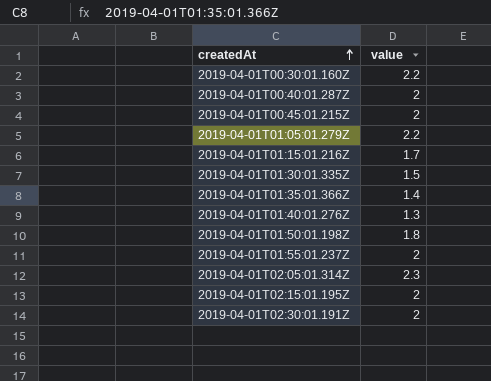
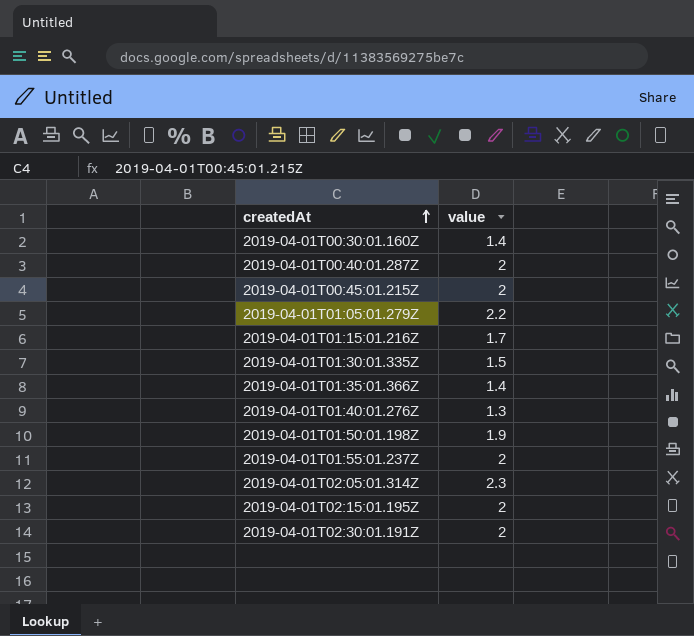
2019-04-01T00:30:01.160Z | value: 2.2 -> 1.4
2019-04-01T01:50:01.198Z | value: 1.8 -> 1.9

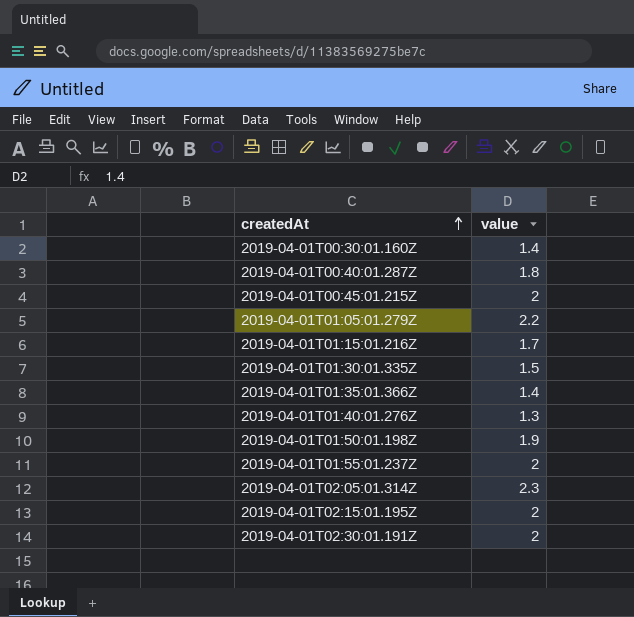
2019-04-01T00:40:01.287Z | value: 2 -> 1.8

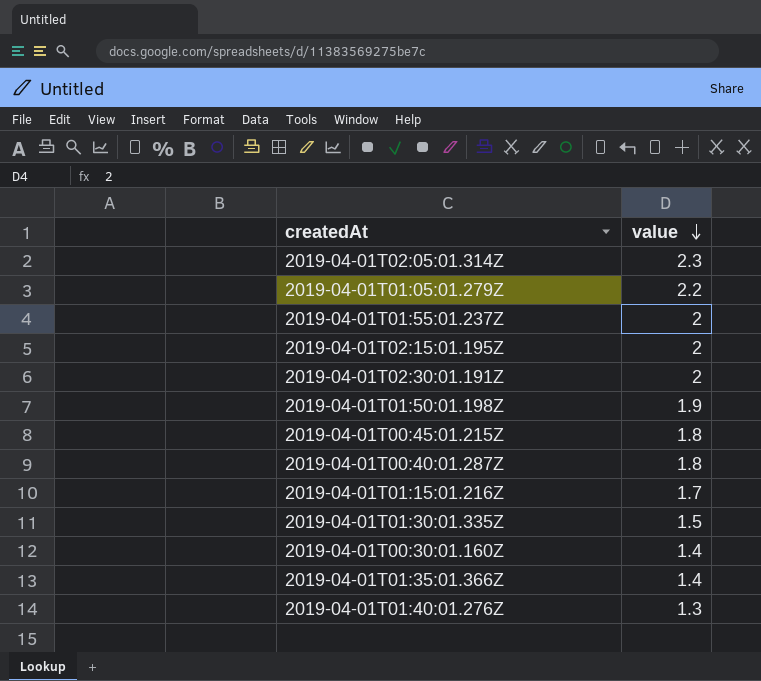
row order: createdAt ascending -> value descending
2019-04-01T00:45:01.215Z | value: 2 -> 1.8

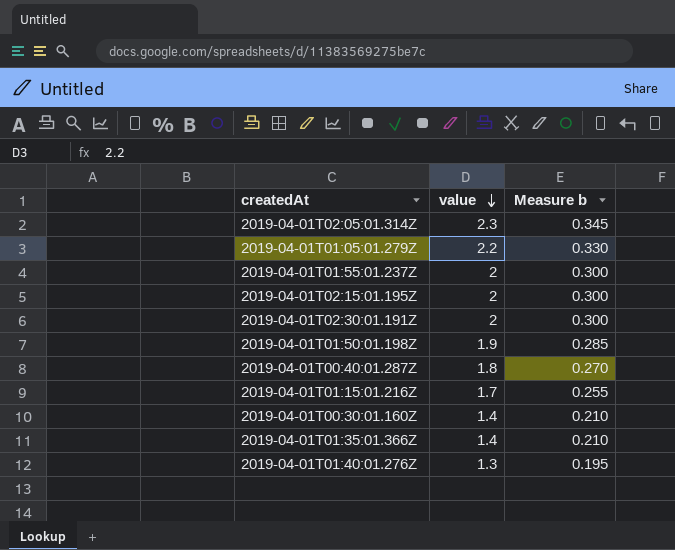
column Measure b | formula: none -> [value] * 0.15
row 2019-04-01T00:45:01.215Z: 1.8 -> none
row 2019-04-01T01:30:01.335Z: 1.5 -> none

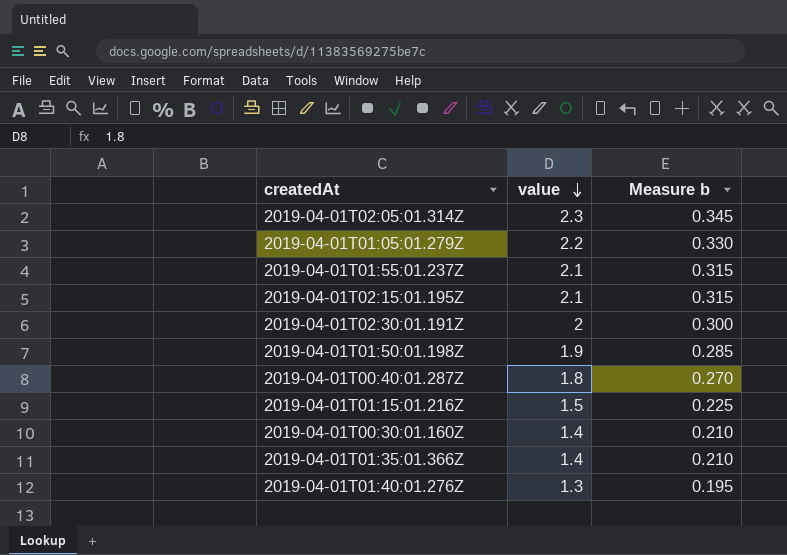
2019-04-01T01:55:01.237Z | value: 2 -> 2.1
2019-04-01T01:55:01.237Z | Measure b: 0.300 -> 0.315
2019-04-01T02:15:01.195Z | value: 2 -> 2.1
2019-04-01T02:15:01.195Z | Measure b: 0.300 -> 0.315
2019-04-01T01:15:01.216Z | value: 1.7 -> 1.5
2019-04-01T01:15:01.216Z | Measure b: 0.255 -> 0.225

